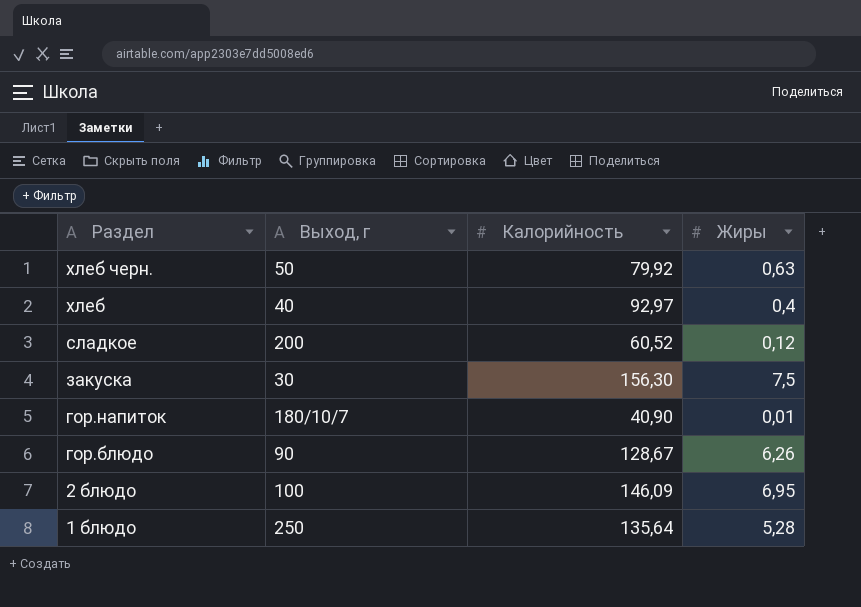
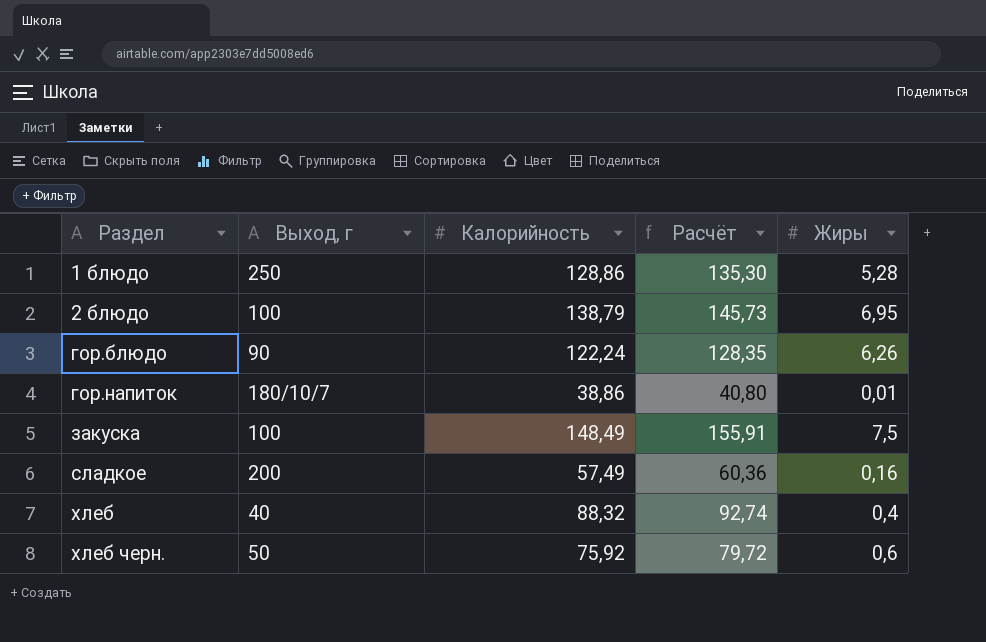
row order: Раздел descending -> Раздел ascending
column Расчёт | formula: none -> [Калорийность] * 1,05
1 блюдо | Калорийность: 135,64 -> 128,86
2 блюдо | Калорийность: 146,09 -> 138,79
гор.блюдо | Калорийность: 128,67 -> 122,24
гор.напиток | Калорийность: 40,90 -> 38,86
закуска | Выход, г: 30 -> 100
закуска | Калорийность: 156,30 -> 148,49
сладкое | Калорийность: 60,52 -> 57,49
сладкое | Жиры: 0,12 -> 0,16
хлеб | Калорийность: 92,97 -> 88,32
хлеб черн. | Калорийность: 79,92 -> 75,92
хлеб черн. | Жиры: 0,63 -> 0,6

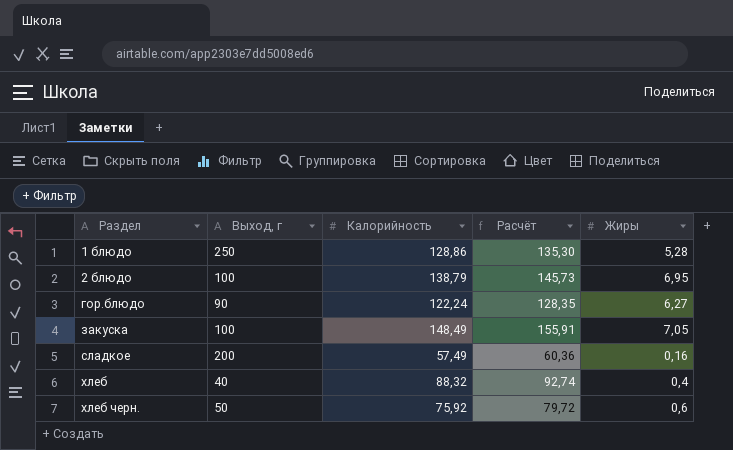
row гор.напиток: 180/10/7 | 38,86 | 40,80 | 0,01 -> none
гор.блюдо | Жиры: 6,26 -> 6,27
закуска | Жиры: 7,5 -> 7,05

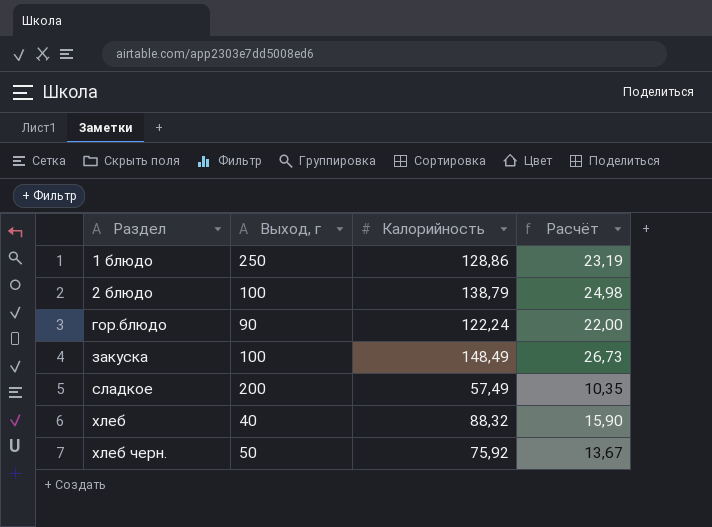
column Жиры | position: 5 -> none
column Расчёт | formula: [Калорийность] * 1,05 -> [Калорийность] * 0,18

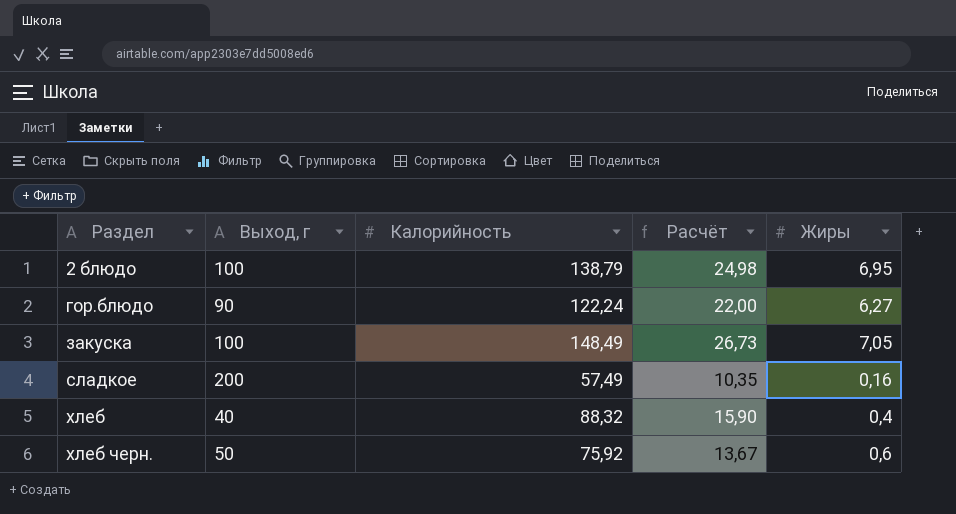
column Жиры | position: none -> 5
row 1 блюдо: 250 | 128,86 | 23,19 -> none

